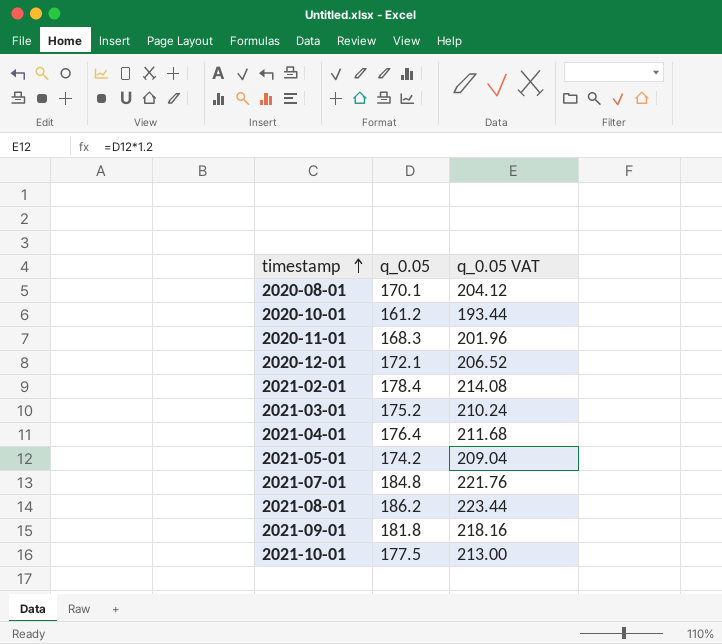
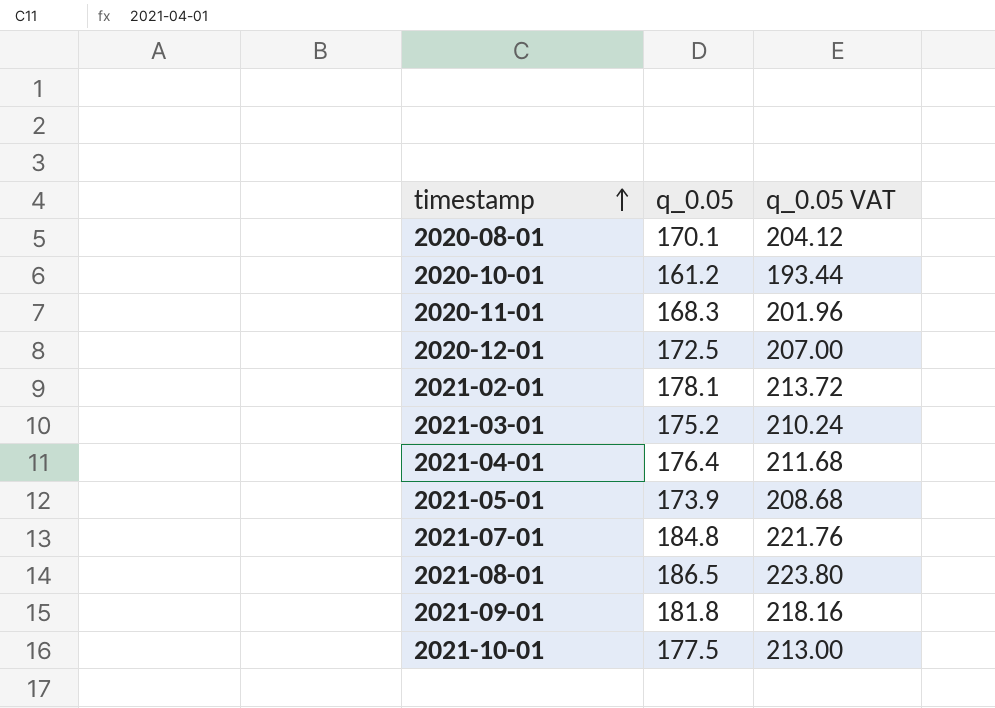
2020-12-01 | q_0.05: 172.1 -> 172.5
2020-12-01 | q_0.05 VAT: 206.52 -> 207.00
2021-02-01 | q_0.05: 178.4 -> 178.1
2021-02-01 | q_0.05 VAT: 214.08 -> 213.72
2021-05-01 | q_0.05: 174.2 -> 173.9
2021-05-01 | q_0.05 VAT: 209.04 -> 208.68
2021-08-01 | q_0.05: 186.2 -> 186.5
2021-08-01 | q_0.05 VAT: 223.44 -> 223.80

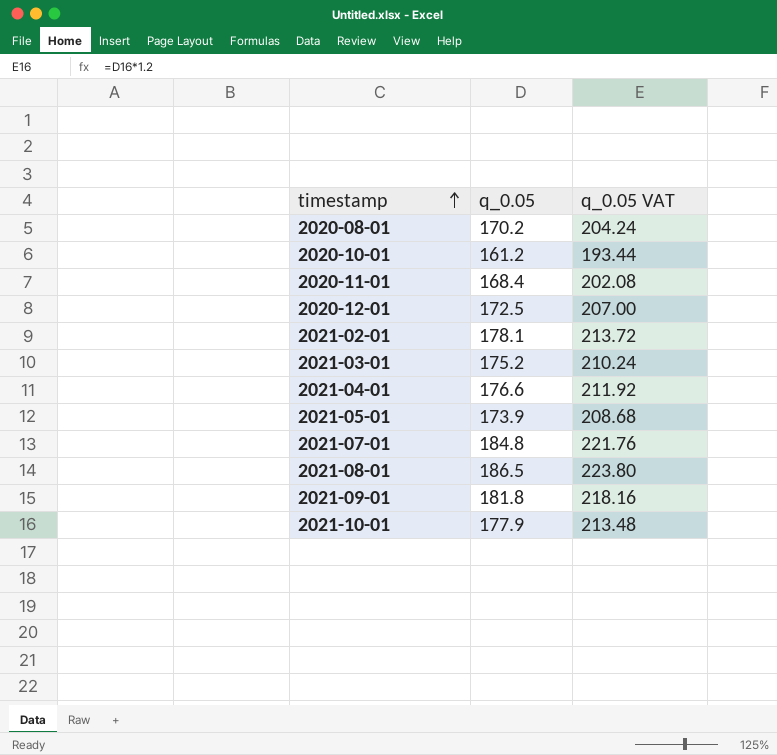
2020-08-01 | q_0.05: 170.1 -> 170.2
2020-08-01 | q_0.05 VAT: 204.12 -> 204.24
2020-11-01 | q_0.05: 168.3 -> 168.4
2020-11-01 | q_0.05 VAT: 201.96 -> 202.08
2021-04-01 | q_0.05: 176.4 -> 176.6
2021-04-01 | q_0.05 VAT: 211.68 -> 211.92
2021-10-01 | q_0.05: 177.5 -> 177.9
2021-10-01 | q_0.05 VAT: 213.00 -> 213.48

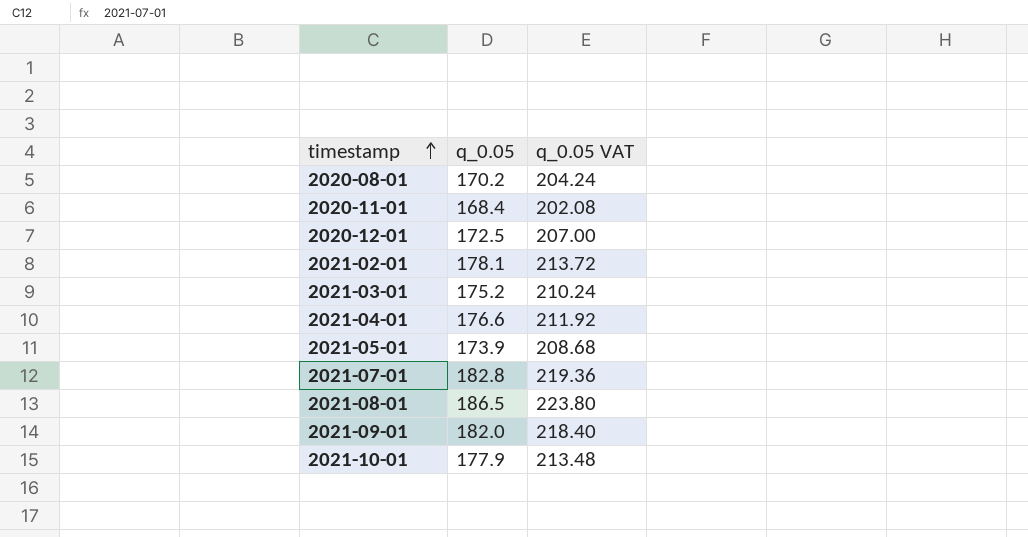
row 2020-10-01: 161.2 | 193.44 -> none
2021-07-01 | q_0.05: 184.8 -> 182.8
2021-07-01 | q_0.05 VAT: 221.76 -> 219.36
2021-09-01 | q_0.05: 181.8 -> 182.0
2021-09-01 | q_0.05 VAT: 218.16 -> 218.40

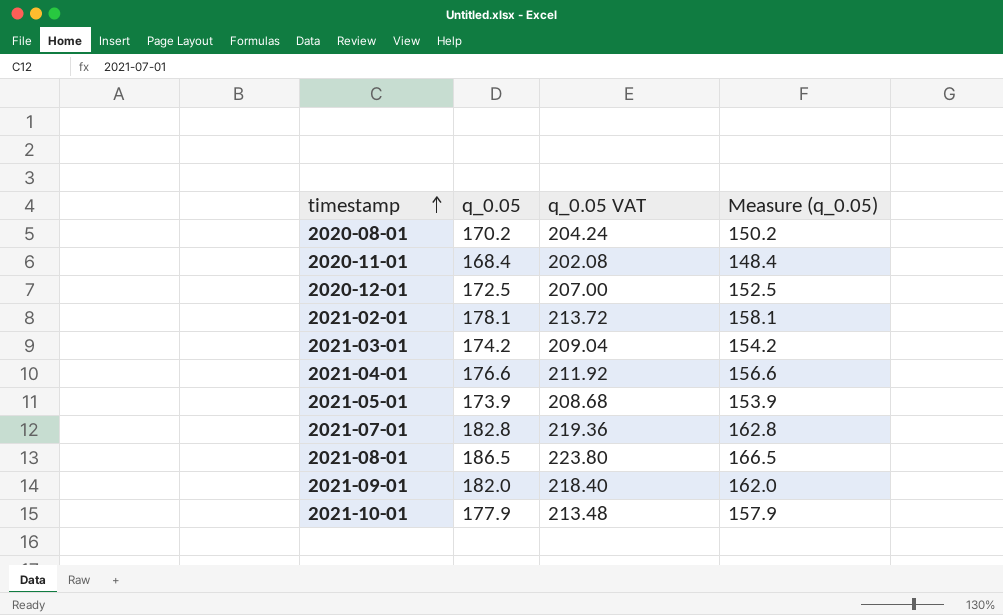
column Measure (q_0.05) | formula: none -> [q_0.05] - 20
2021-03-01 | q_0.05: 175.2 -> 174.2
2021-03-01 | q_0.05 VAT: 210.24 -> 209.04

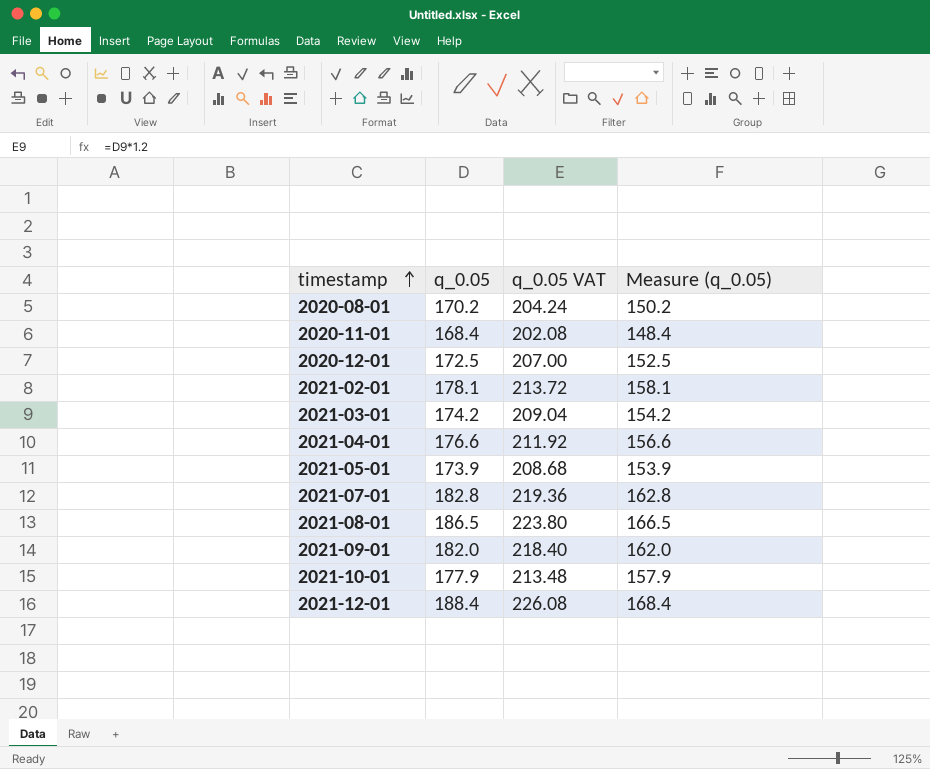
row 2021-12-01: none -> 188.4 | 226.08 | 168.4

